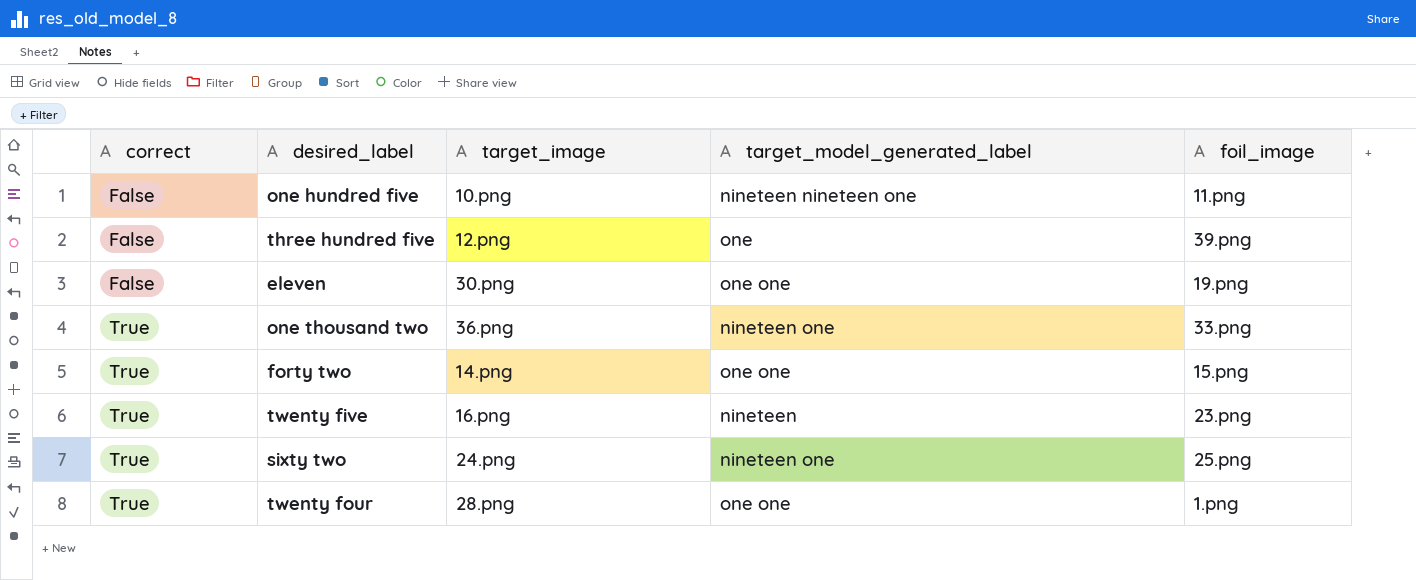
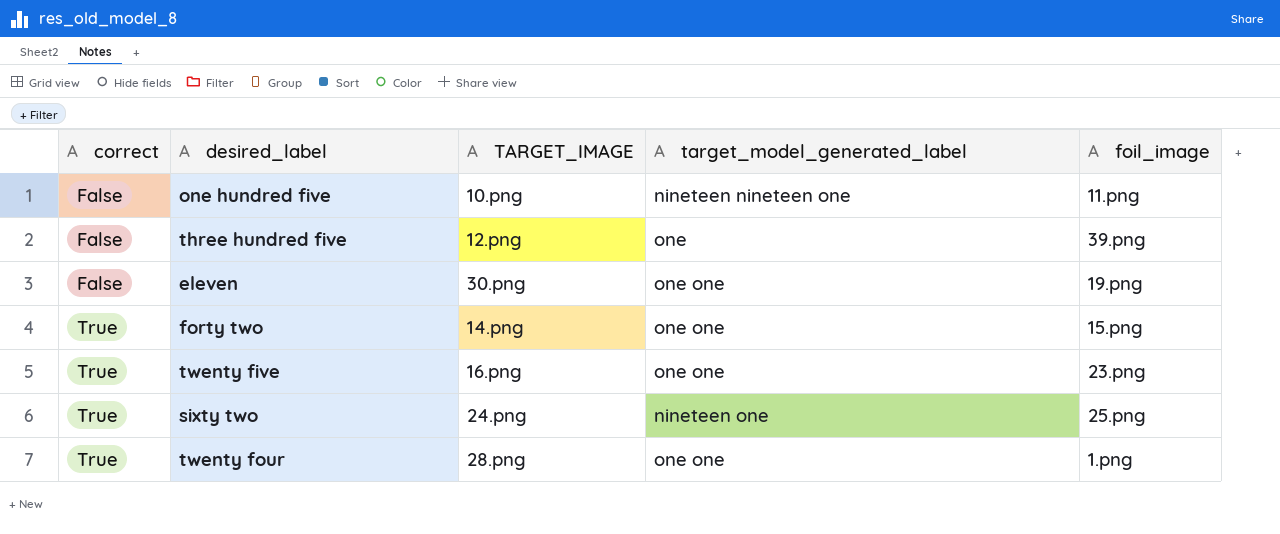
column name: target_image -> TARGET_IMAGE
row one thousand two: True | 36.png | nineteen one | 33.png -> none
twenty five | target_model_generated_label: nineteen -> one one

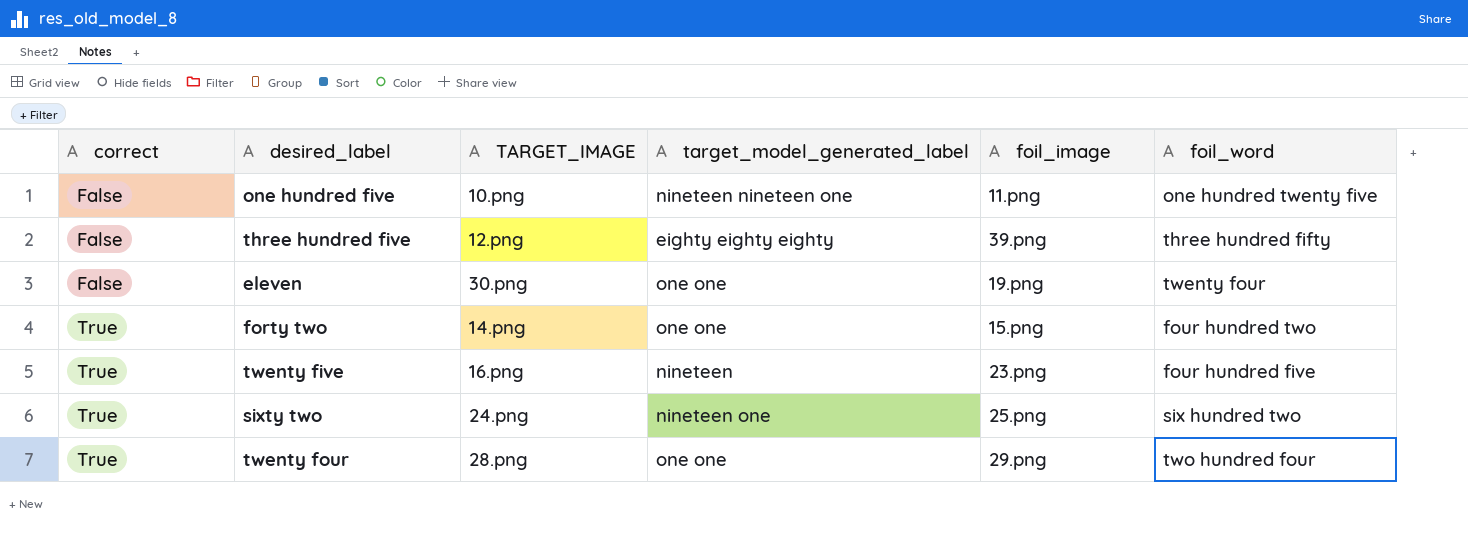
column foil_word | position: none -> 6
three hundred five | target_model_generated_label: one -> eighty eighty eighty
twenty five | target_model_generated_label: one one -> nineteen
twenty four | foil_image: 1.png -> 29.png

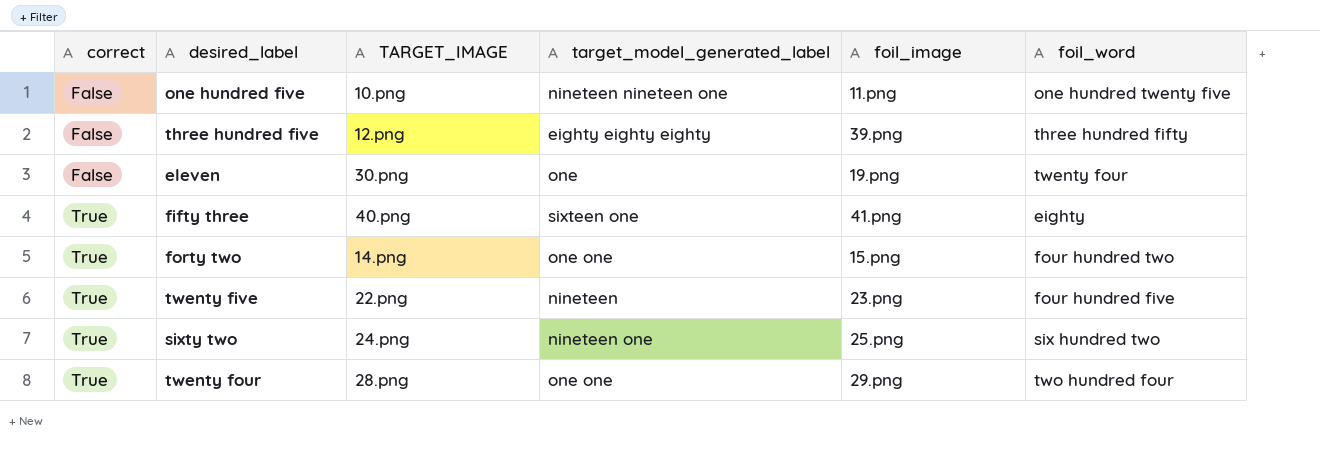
eleven | target_model_generated_label: one one -> one
row fifty three: none -> True | 40.png | sixteen one | 41.png | eighty
twenty five | TARGET_IMAGE: 16.png -> 22.png

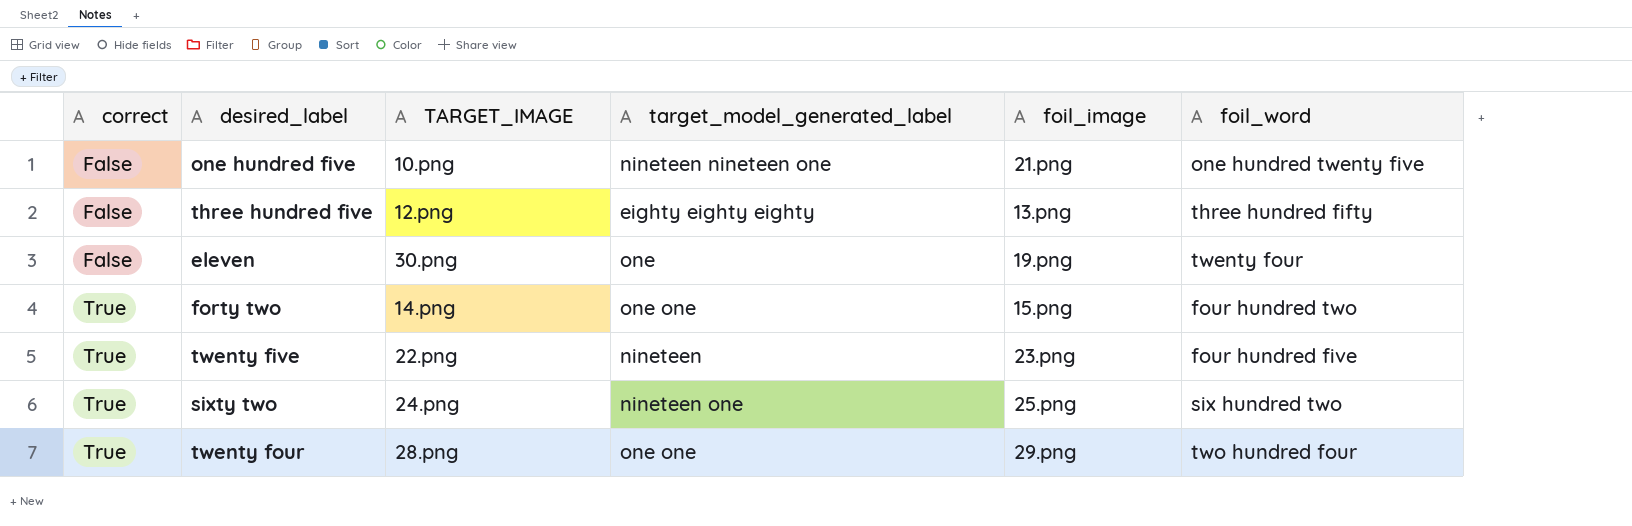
row fifty three: True | 40.png | sixteen one | 41.png | eighty -> none
one hundred five | foil_image: 11.png -> 21.png
three hundred five | foil_image: 39.png -> 13.png

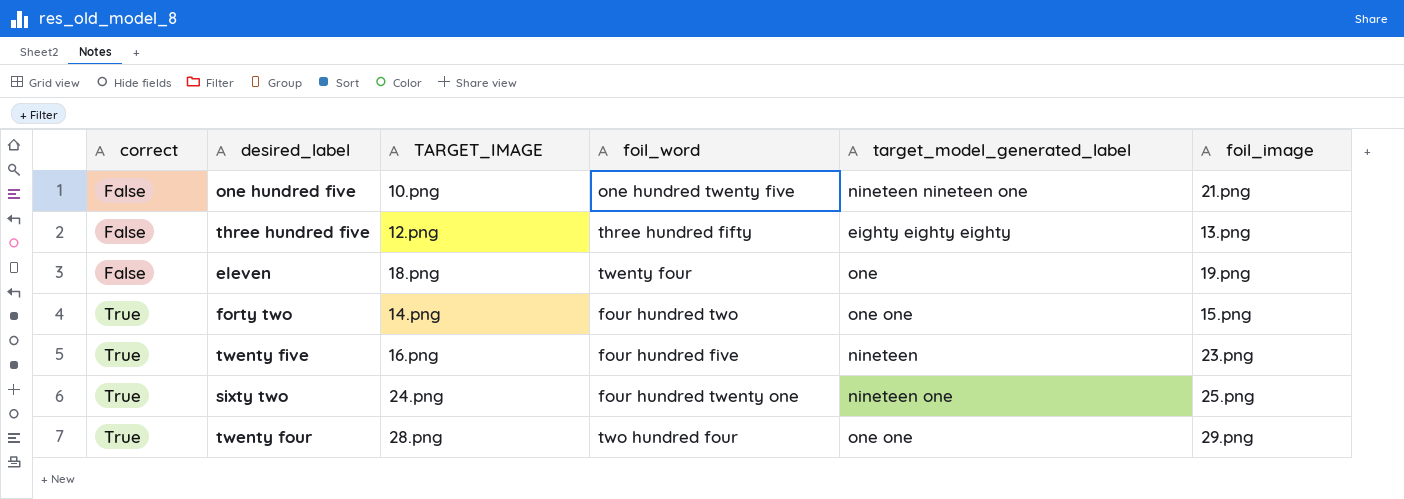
column foil_word | position: 6 -> 4
eleven | TARGET_IMAGE: 30.png -> 18.png
twenty five | TARGET_IMAGE: 22.png -> 16.png
sixty two | foil_word: six hundred two -> four hundred twenty one

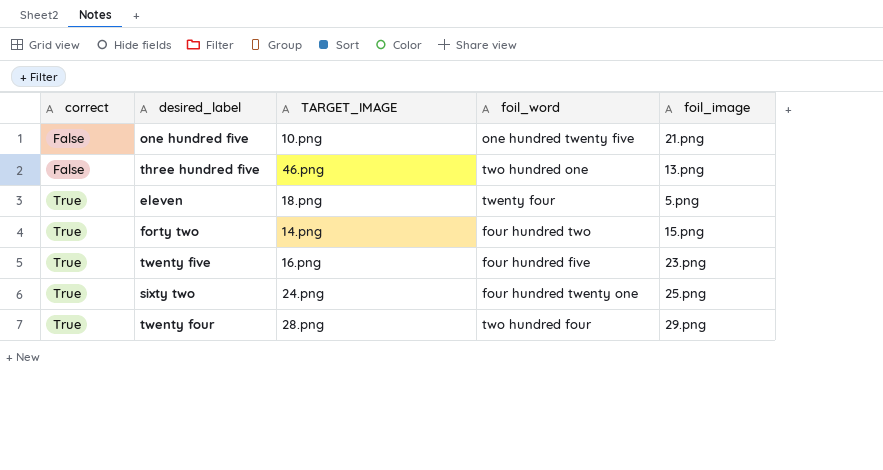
column target_model_generated_label | position: 5 -> none
three hundred five | TARGET_IMAGE: 12.png -> 46.png
three hundred five | foil_word: three hundred fifty -> two hundred one
eleven | correct: False -> True
eleven | foil_image: 19.png -> 5.png

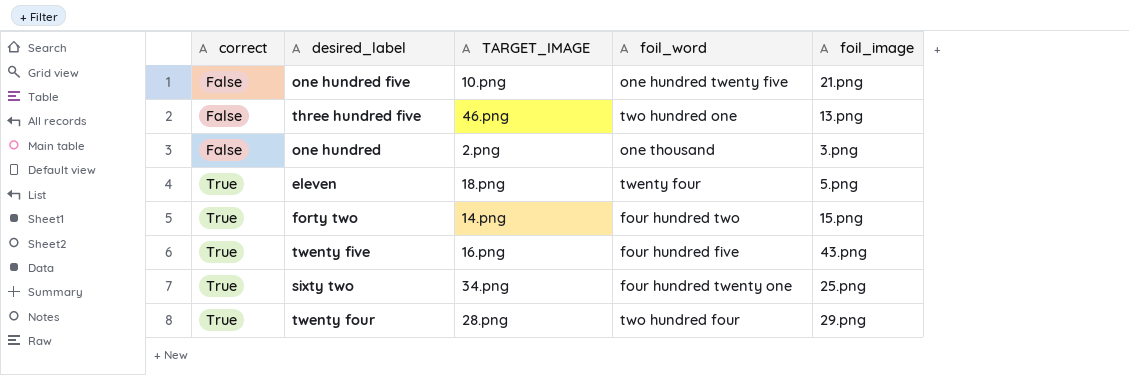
row one hundred: none -> False | 2.png | one thousand | 3.png
twenty five | foil_image: 23.png -> 43.png
sixty two | TARGET_IMAGE: 24.png -> 34.png

